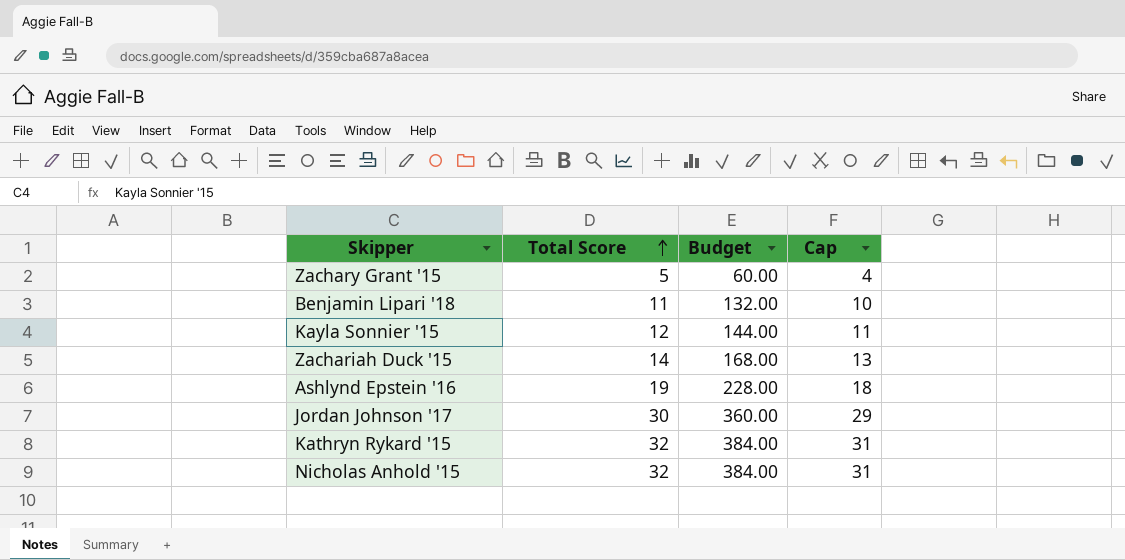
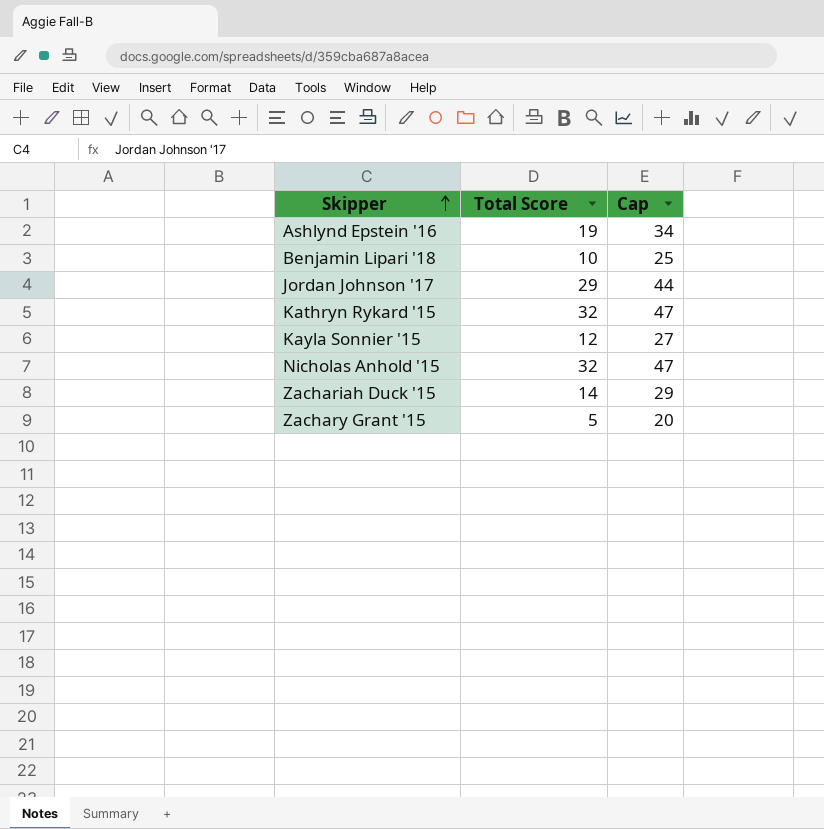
row order: Total Score ascending -> Skipper ascending
column Budget | formula: [Total Score] * 12 -> none
column Cap | formula: [Total Score] - 1 -> [Total Score] + 15
Benjamin Lipari '18 | Total Score: 11 -> 10
Jordan Johnson '17 | Total Score: 30 -> 29

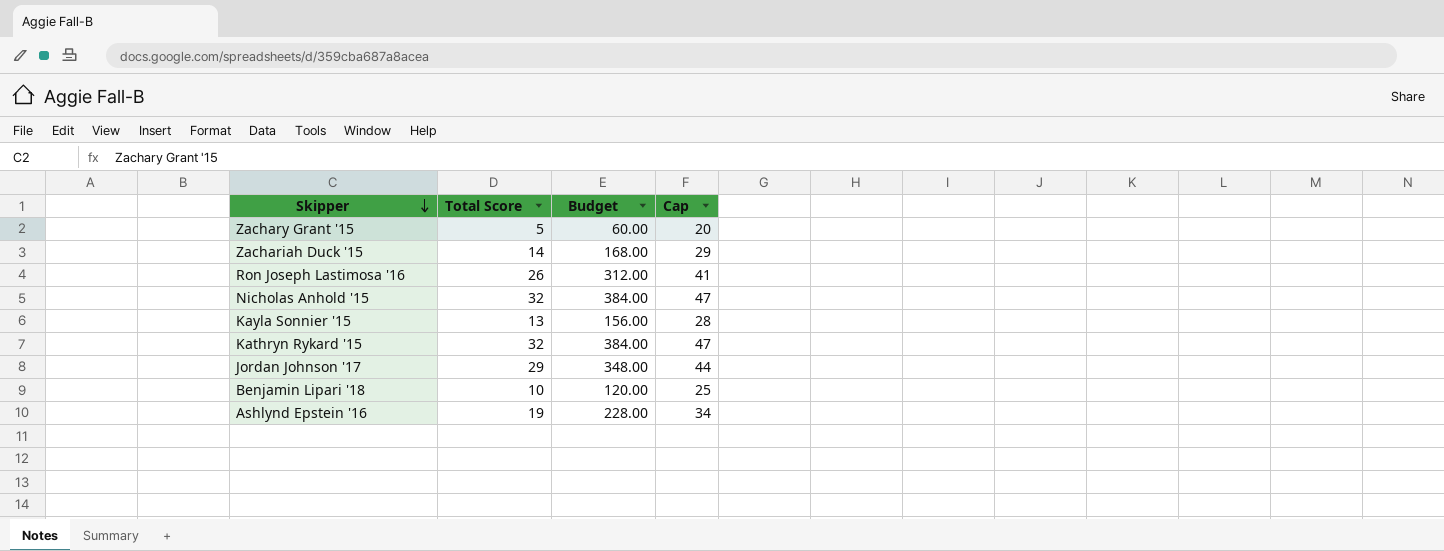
row order: Skipper ascending -> Skipper descending
column Budget | formula: none -> [Total Score] * 12
row Ron Joseph Lastimosa '16: none -> 26 | 312.00 | 41
Kayla Sonnier '15 | Total Score: 12 -> 13
Kayla Sonnier '15 | Cap: 27 -> 28

